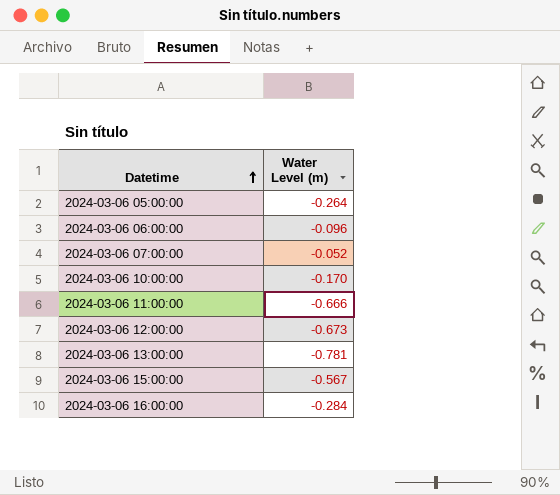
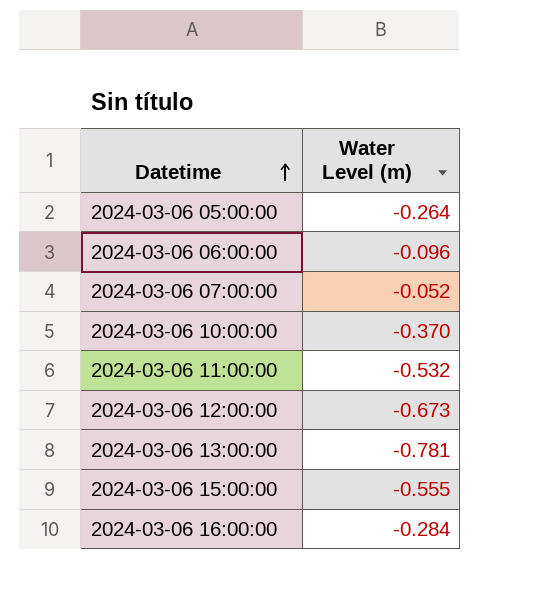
2024-03-06 10:00:00 | Water Level (m): -0.170 -> -0.370
2024-03-06 11:00:00 | Water Level (m): -0.666 -> -0.532
2024-03-06 15:00:00 | Water Level (m): -0.567 -> -0.555

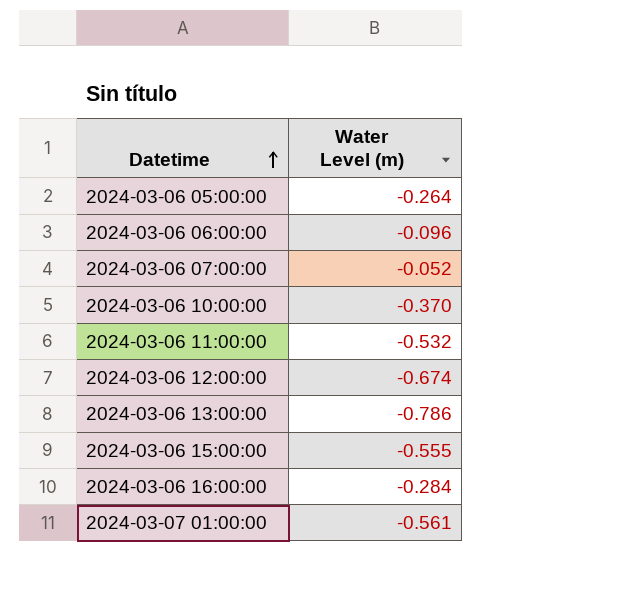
2024-03-06 12:00:00 | Water Level (m): -0.673 -> -0.674
2024-03-06 13:00:00 | Water Level (m): -0.781 -> -0.786
row 2024-03-07 01:00:00: none -> -0.561

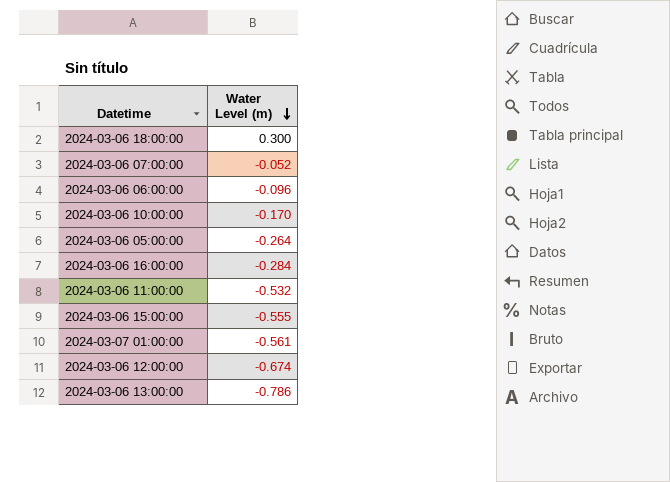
row order: Datetime ascending -> Water Level (m) descending
row 2024-03-06 18:00:00: none -> 0.300
2024-03-06 10:00:00 | Water Level (m): -0.370 -> -0.170

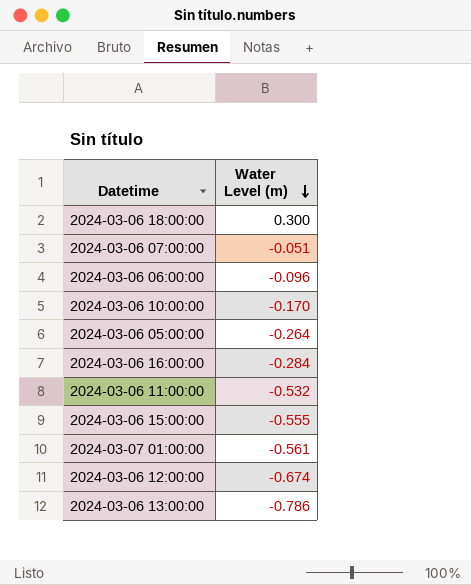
2024-03-06 07:00:00 | Water Level (m): -0.052 -> -0.051

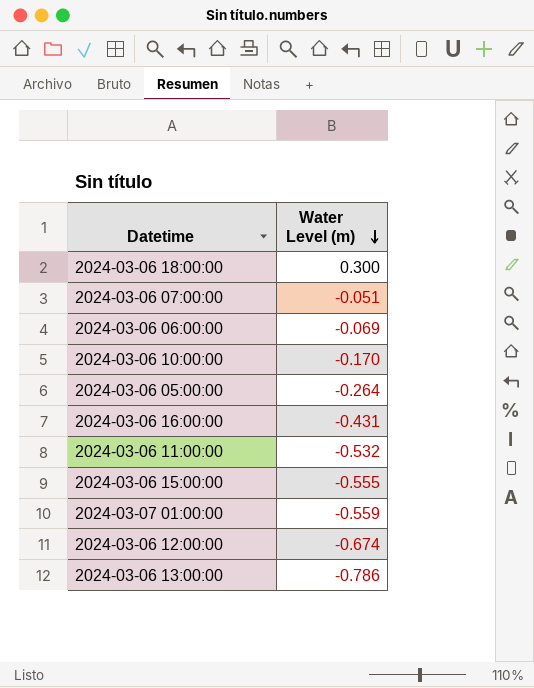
2024-03-06 06:00:00 | Water Level (m): -0.096 -> -0.069
2024-03-06 16:00:00 | Water Level (m): -0.284 -> -0.431
2024-03-07 01:00:00 | Water Level (m): -0.561 -> -0.559

